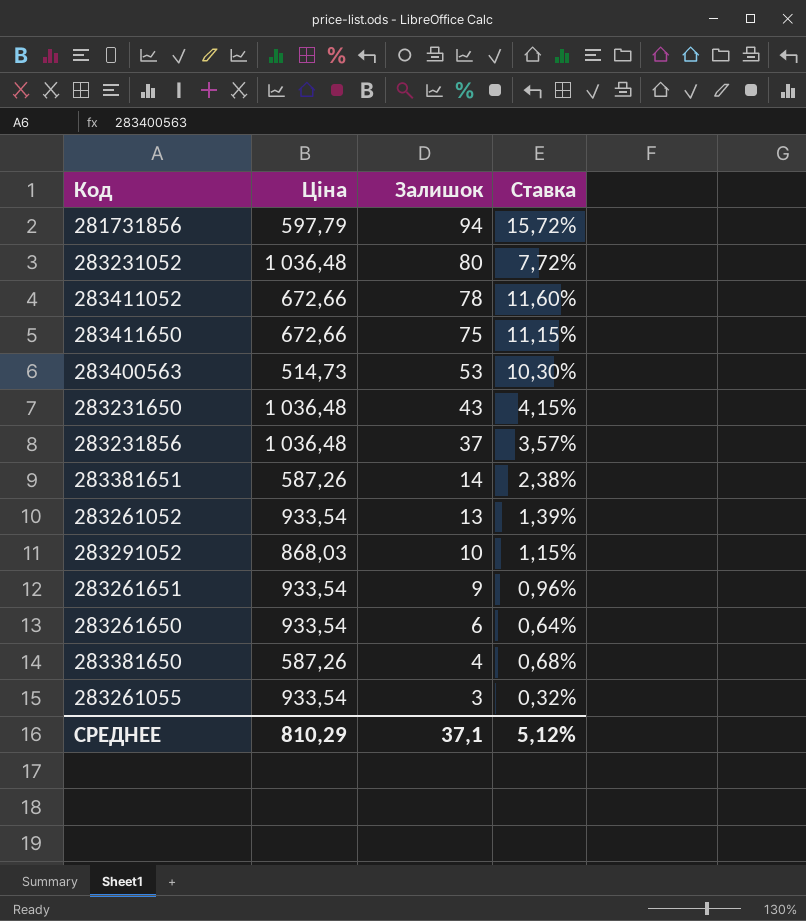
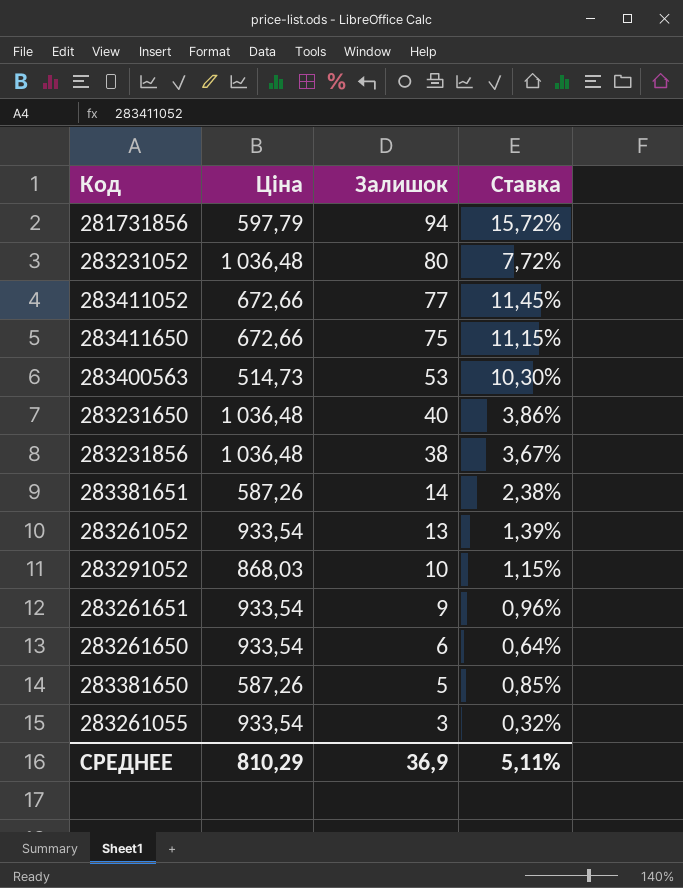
283411052 | Залишок: 78 -> 77
283411052 | Ставка: 11,60% -> 11,45%
283231650 | Залишок: 43 -> 40
283231650 | Ставка: 4,15% -> 3,86%
283231856 | Залишок: 37 -> 38
283231856 | Ставка: 3,57% -> 3,67%
283381650 | Залишок: 4 -> 5
283381650 | Ставка: 0,68% -> 0,85%
СРЕДНЕЕ | Залишок: 37,1 -> 36,9
СРЕДНЕЕ | Ставка: 5,12% -> 5,11%

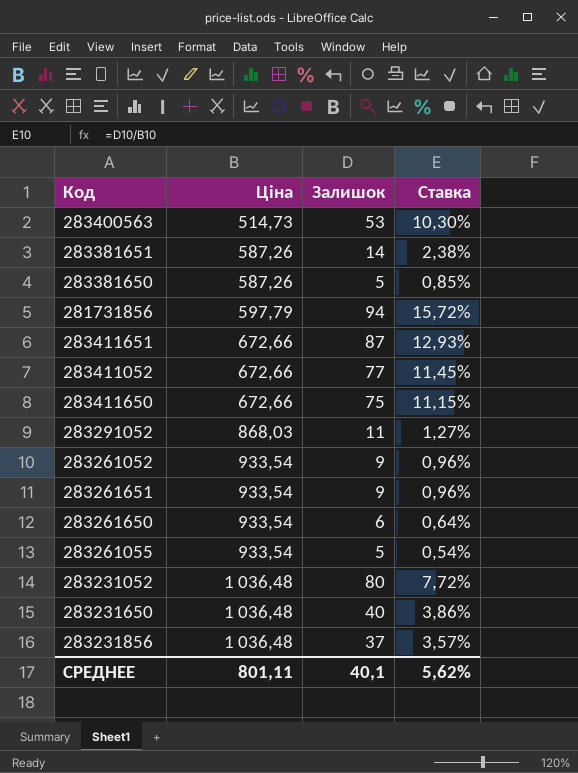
row order: Залишок descending -> Ціна ascending
row 283411651: none -> 672,66 | 87 | 12,93%
283291052 | Залишок: 10 -> 11
283291052 | Ставка: 1,15% -> 1,27%
283261052 | Залишок: 13 -> 9
283261052 | Ставка: 1,39% -> 0,96%
283261055 | Залишок: 3 -> 5
283261055 | Ставка: 0,32% -> 0,54%
283231856 | Залишок: 38 -> 37
283231856 | Ставка: 3,67% -> 3,57%
СРЕДНЕЕ | Ціна: 810,29 -> 801,11
СРЕДНЕЕ | Залишок: 36,9 -> 40,1
СРЕДНЕЕ | Ставка: 5,11% -> 5,62%

